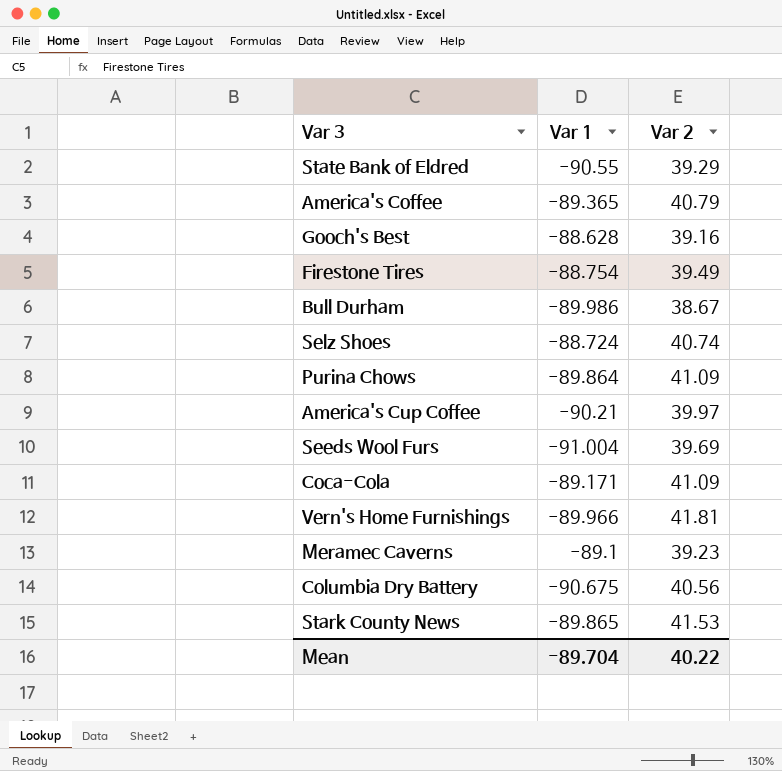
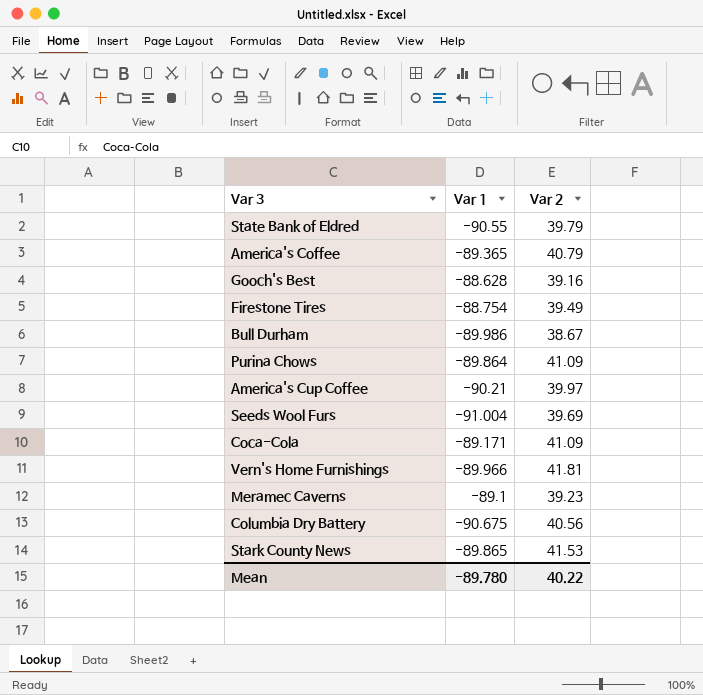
row Selz Shoes: -88.724 | 40.74 -> none
State Bank of Eldred | Var 2: 39.29 -> 39.79
Mean | Var 1: -89.704 -> -89.780

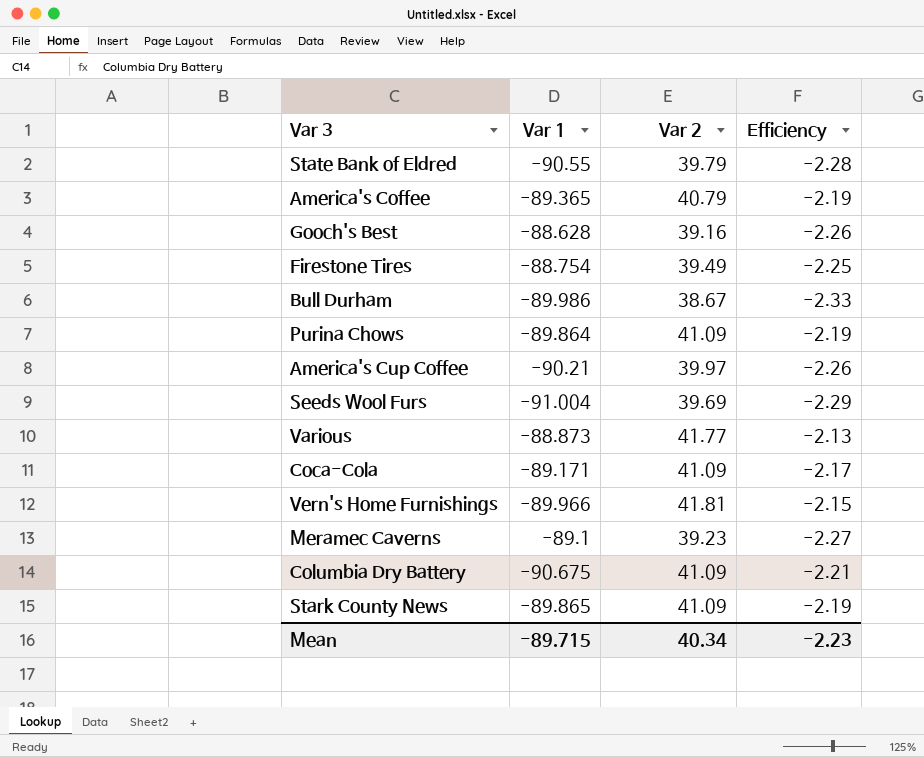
column Efficiency | formula: none -> [Var 1] / [Var 2]
row Various: none -> -88.873 | 41.77 | -2.13
Columbia Dry Battery | Var 2: 40.56 -> 41.09
Stark County News | Var 2: 41.53 -> 41.09
Mean | Var 1: -89.780 -> -89.715
Mean | Var 2: 40.22 -> 40.34

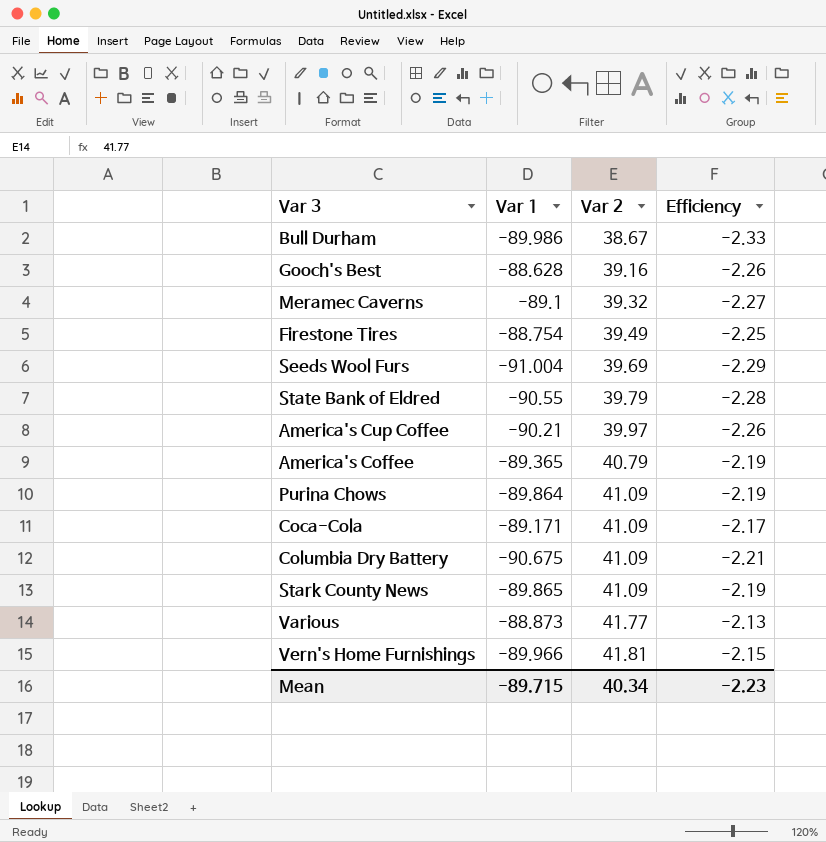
row order: none -> Var 2 ascending
Meramec Caverns | Var 2: 39.23 -> 39.32

